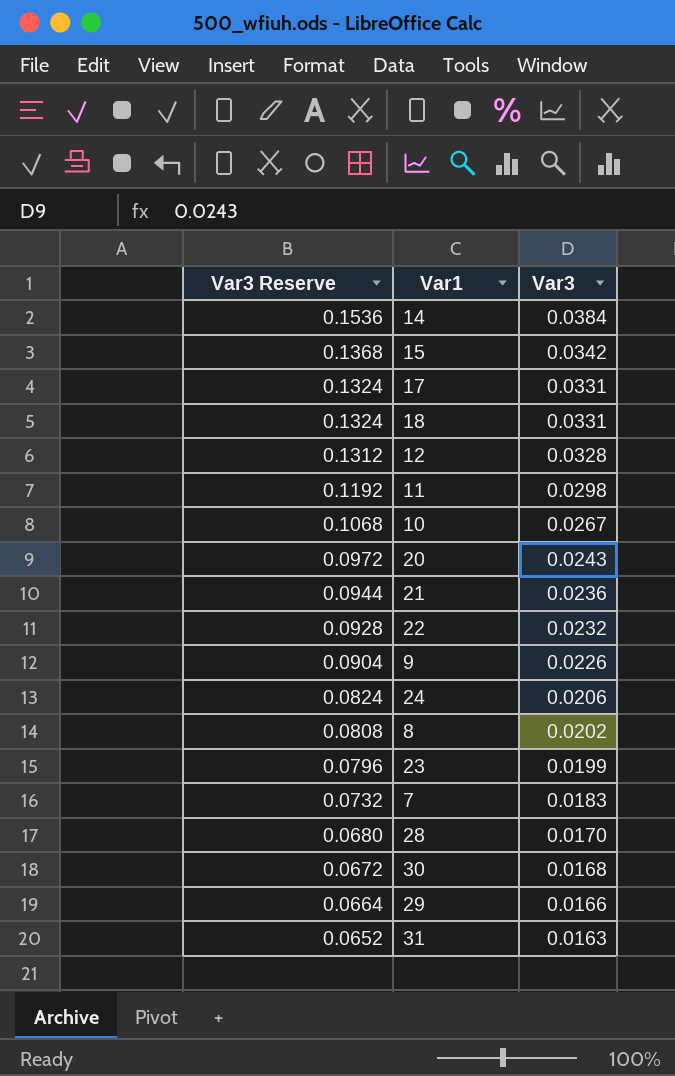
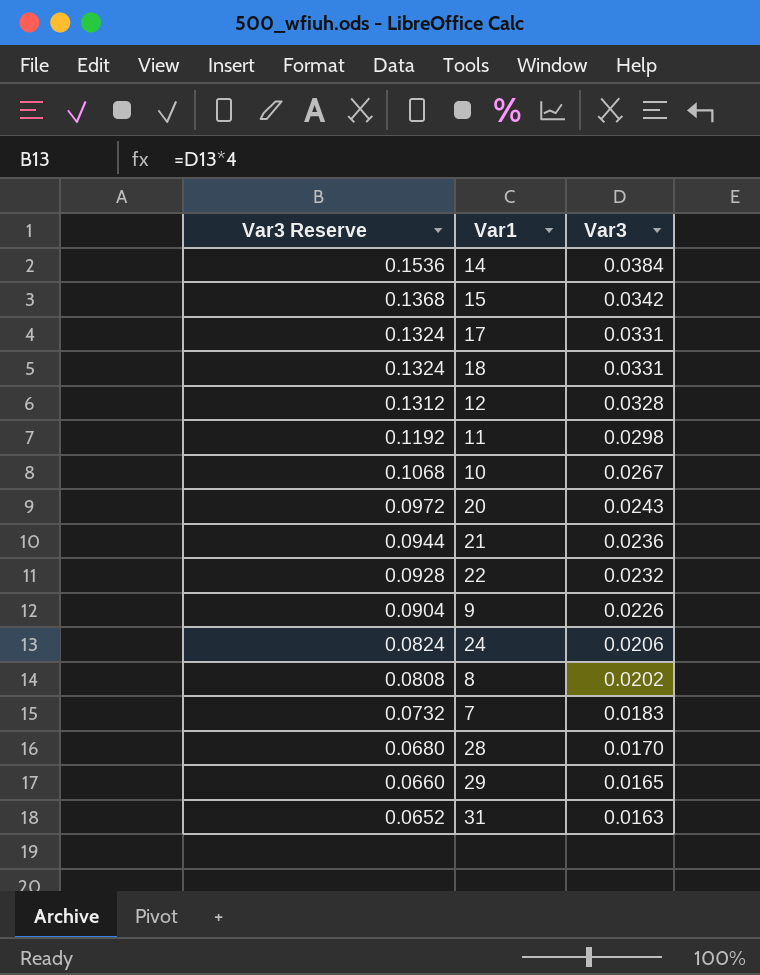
row 23: 0.0796 | 0.0199 -> none
row 30: 0.0672 | 0.0168 -> none
29 | Var3 Reserve: 0.0664 -> 0.0660
29 | Var3: 0.0166 -> 0.0165

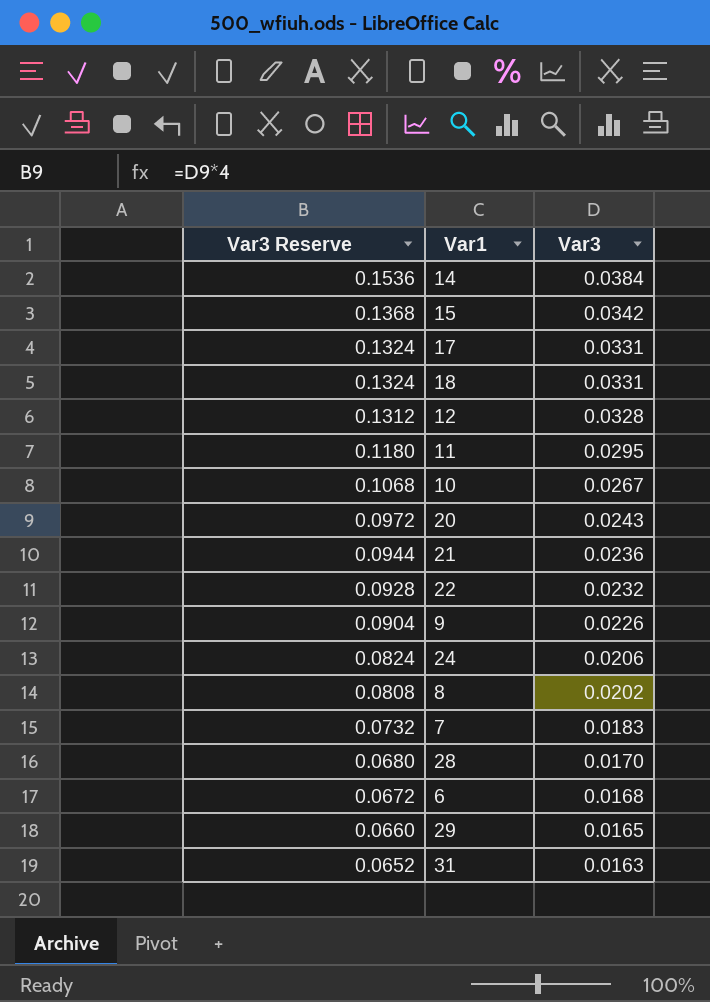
11 | Var3 Reserve: 0.1192 -> 0.1180
11 | Var3: 0.0298 -> 0.0295
row 6: none -> 0.0672 | 0.0168

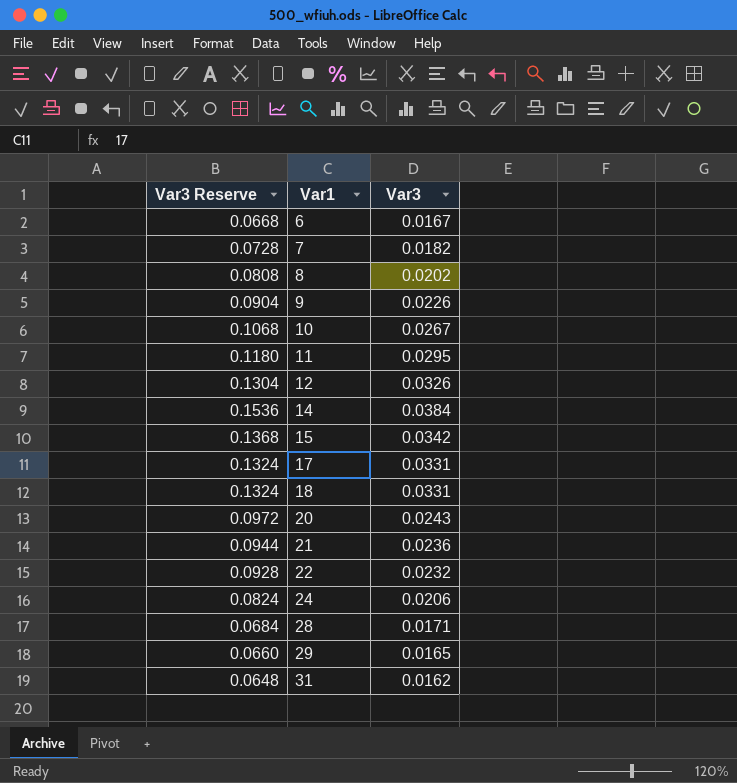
row order: Var3 Reserve descending -> Var1 ascending
6 | Var3 Reserve: 0.0672 -> 0.0668
6 | Var3: 0.0168 -> 0.0167
7 | Var3 Reserve: 0.0732 -> 0.0728
7 | Var3: 0.0183 -> 0.0182
12 | Var3 Reserve: 0.1312 -> 0.1304
12 | Var3: 0.0328 -> 0.0326
28 | Var3 Reserve: 0.0680 -> 0.0684
28 | Var3: 0.0170 -> 0.0171
31 | Var3 Reserve: 0.0652 -> 0.0648
31 | Var3: 0.0163 -> 0.0162

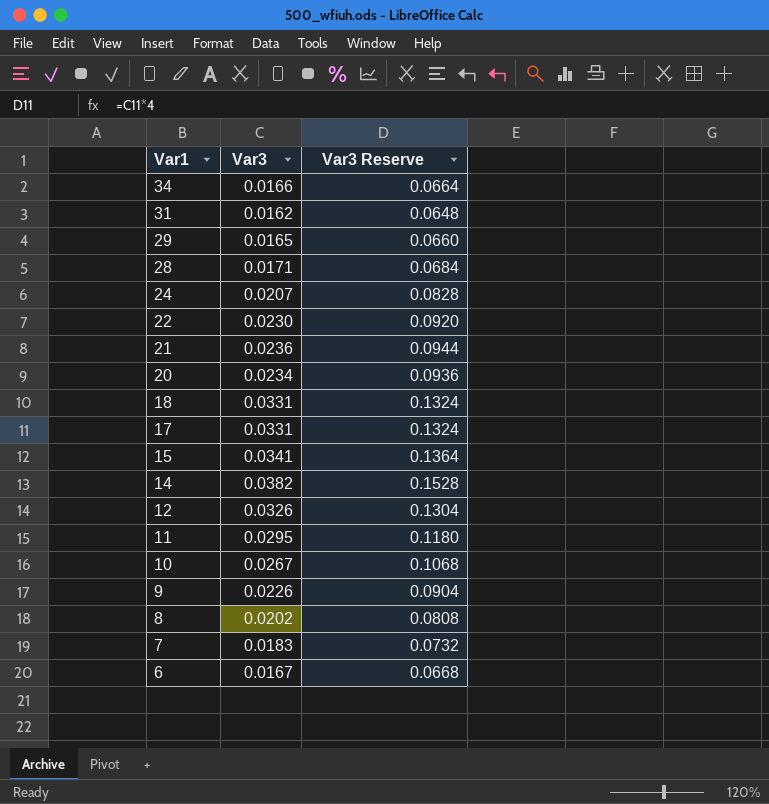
row order: Var1 ascending -> Var1 descending
column Var3 Reserve | position: 1 -> 3
row 34: none -> 0.0166 | 0.0664
24 | Var3: 0.0206 -> 0.0207
24 | Var3 Reserve: 0.0824 -> 0.0828
22 | Var3: 0.0232 -> 0.0230
22 | Var3 Reserve: 0.0928 -> 0.0920
20 | Var3: 0.0243 -> 0.0234
20 | Var3 Reserve: 0.0972 -> 0.0936
15 | Var3: 0.0342 -> 0.0341
15 | Var3 Reserve: 0.1368 -> 0.1364
14 | Var3: 0.0384 -> 0.0382
14 | Var3 Reserve: 0.1536 -> 0.1528
7 | Var3: 0.0182 -> 0.0183
7 | Var3 Reserve: 0.0728 -> 0.0732

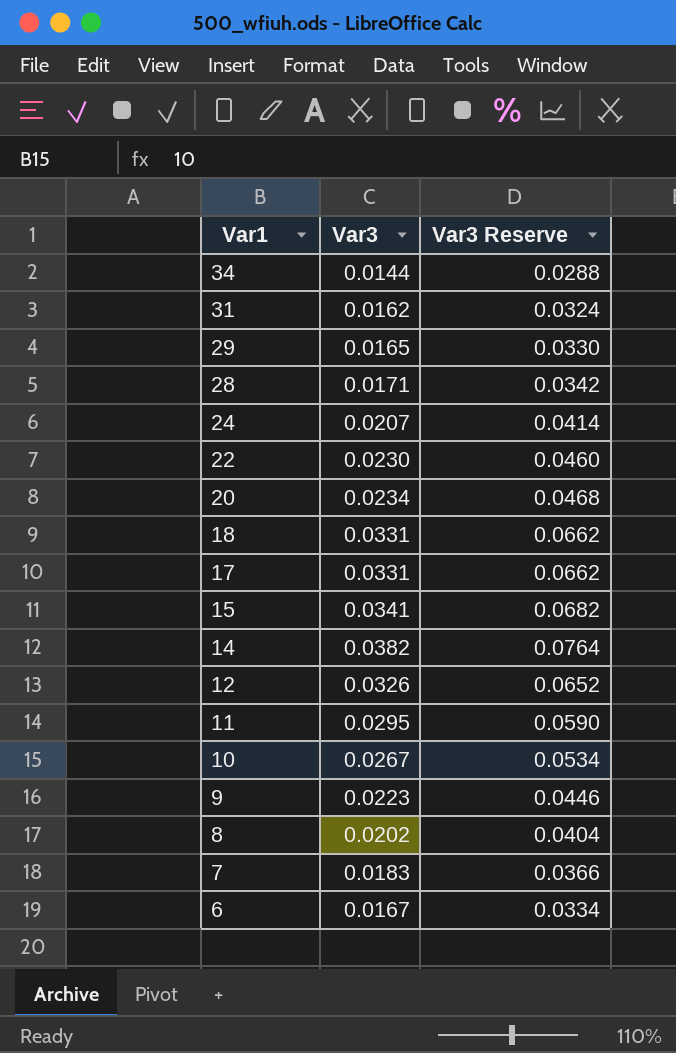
column Var3 Reserve | formula: [Var3] * 4 -> [Var3] * 2
row 21: 0.0236 | 0.0944 -> none
34 | Var3: 0.0166 -> 0.0144
9 | Var3: 0.0226 -> 0.0223

